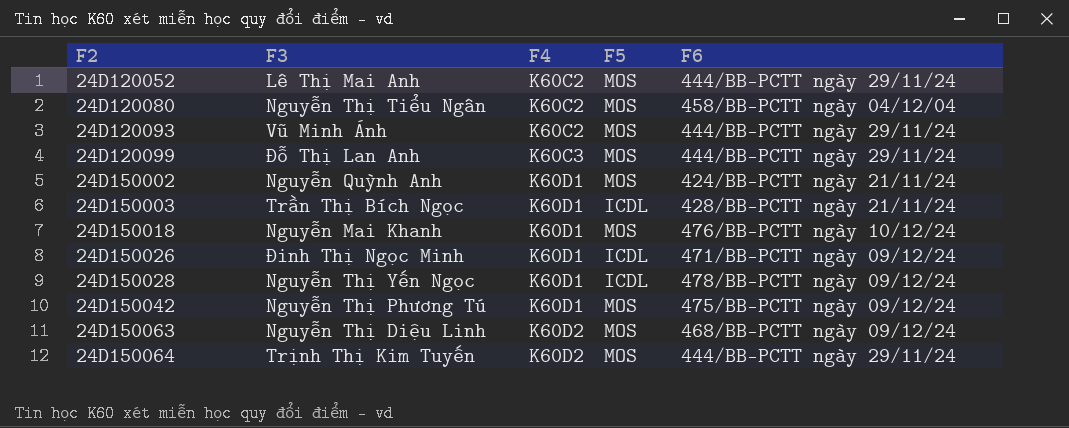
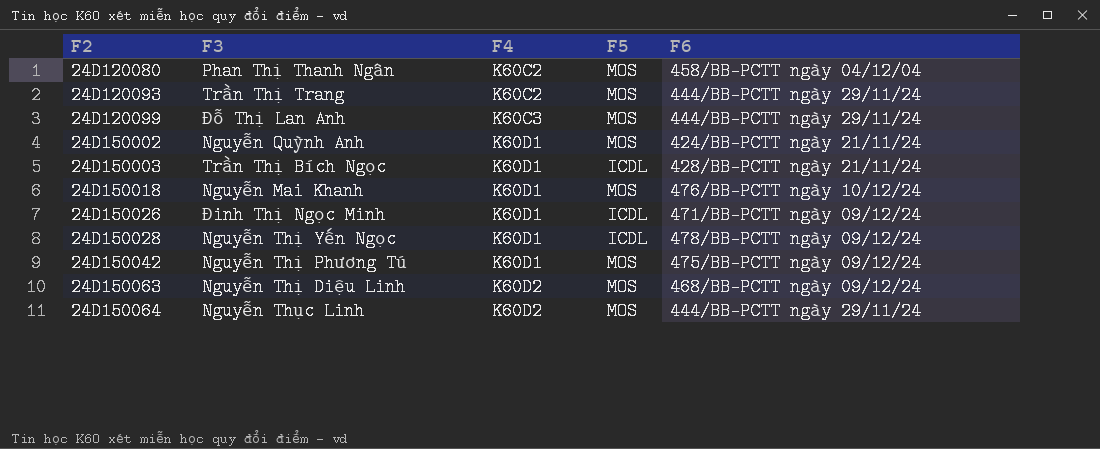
row 24D120052: Lê Thị Mai Anh | K60C2 | MOS | 444/BB-PCTT ngày 29/11/24 -> none
24D120080 | F3: Nguyễn Thị Tiểu Ngân -> Phan Thị Thanh Ngân
24D120093 | F3: Vũ Minh Ánh -> Trần Thị Trang
24D150064 | F3: Trịnh Thị Kim Tuyến -> Nguyễn Thục Linh

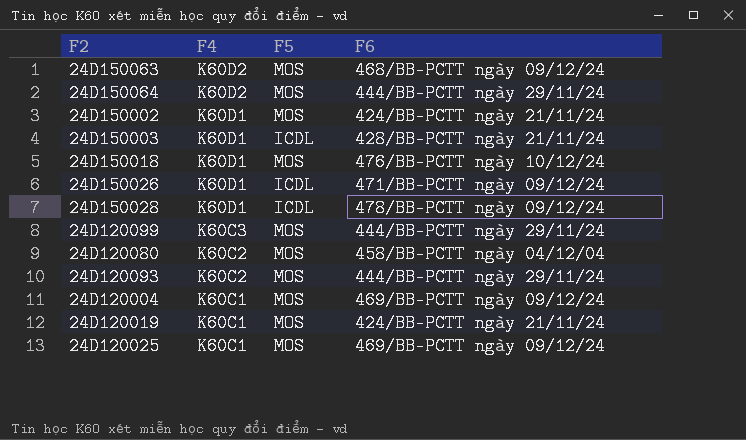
row order: F2 ascending -> F4 descending
column F3 | position: 2 -> none
row 24D150042: Nguyễn Thị Phương Tú | K60D1 | MOS | 475/BB-PCTT ngày 09/12/24 -> none
row 24D120004: none -> K60C1 | MOS | 469/BB-PCTT ngày 09/12/24
row 24D120019: none -> K60C1 | MOS | 424/BB-PCTT ngày 21/11/24
row 24D120025: none -> K60C1 | MOS | 469/BB-PCTT ngày 09/12/24

